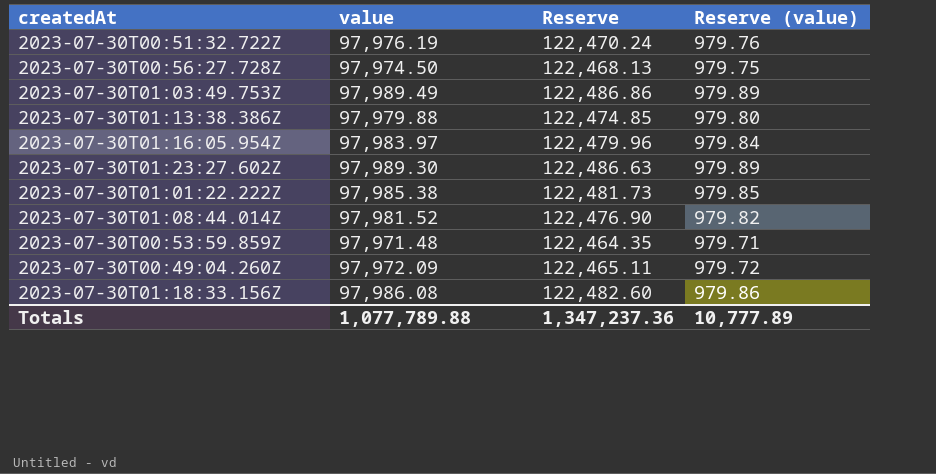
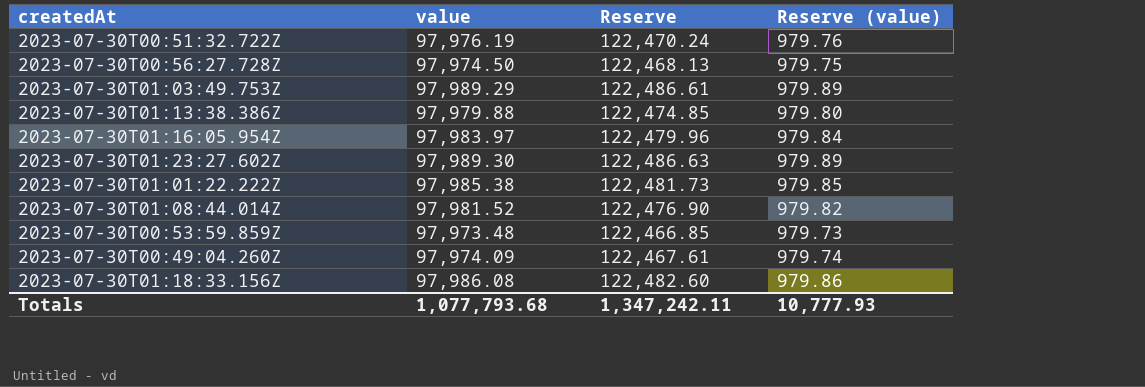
2023-07-30T01:03:49.753Z | value: 97,989.49 -> 97,989.29
2023-07-30T01:03:49.753Z | Reserve: 122,486.86 -> 122,486.61
2023-07-30T00:53:59.859Z | value: 97,971.48 -> 97,973.48
2023-07-30T00:53:59.859Z | Reserve: 122,464.35 -> 122,466.85
2023-07-30T00:53:59.859Z | Reserve (value): 979.71 -> 979.73
2023-07-30T00:49:04.260Z | value: 97,972.09 -> 97,974.09
2023-07-30T00:49:04.260Z | Reserve: 122,465.11 -> 122,467.61
2023-07-30T00:49:04.260Z | Reserve (value): 979.72 -> 979.74
Totals | value: 1,077,789.88 -> 1,077,793.68
Totals | Reserve: 1,347,237.36 -> 1,347,242.11
Totals | Reserve (value): 10,777.89 -> 10,777.93

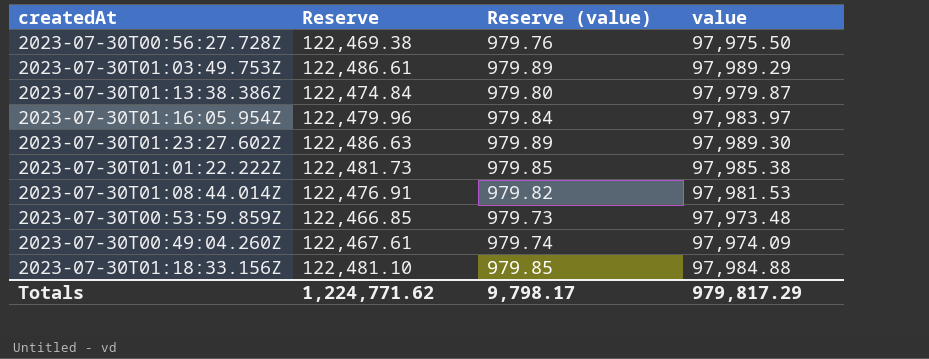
column value | position: 2 -> 4
row 2023-07-30T00:51:32.722Z: 97,976.19 | 122,470.24 | 979.76 -> none
2023-07-30T00:56:27.728Z | Reserve: 122,468.13 -> 122,469.38
2023-07-30T00:56:27.728Z | Reserve (value): 979.75 -> 979.76
2023-07-30T00:56:27.728Z | value: 97,974.50 -> 97,975.50
2023-07-30T01:13:38.386Z | Reserve: 122,474.85 -> 122,474.84
2023-07-30T01:13:38.386Z | value: 97,979.88 -> 97,979.87
2023-07-30T01:08:44.014Z | Reserve: 122,476.90 -> 122,476.91
2023-07-30T01:08:44.014Z | value: 97,981.52 -> 97,981.53
2023-07-30T01:18:33.156Z | Reserve: 122,482.60 -> 122,481.10
2023-07-30T01:18:33.156Z | Reserve (value): 979.86 -> 979.85
2023-07-30T01:18:33.156Z | value: 97,986.08 -> 97,984.88
Totals | Reserve: 1,347,242.11 -> 1,224,771.62
Totals | Reserve (value): 10,777.93 -> 9,798.17
Totals | value: 1,077,793.68 -> 979,817.29

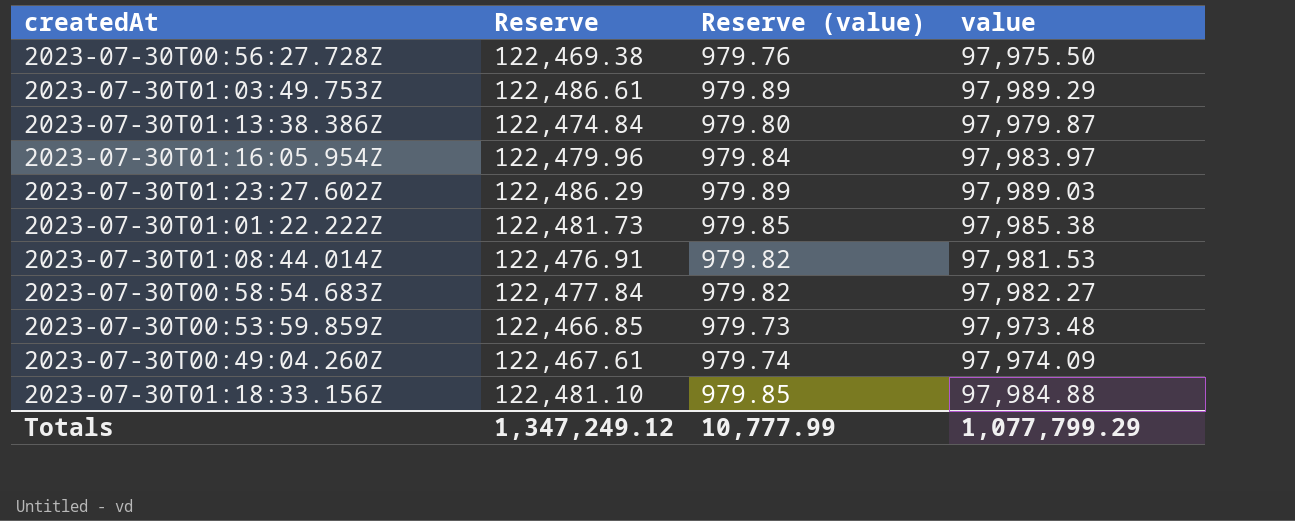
2023-07-30T01:23:27.602Z | Reserve: 122,486.63 -> 122,486.29
2023-07-30T01:23:27.602Z | value: 97,989.30 -> 97,989.03
row 2023-07-30T00:58:54.683Z: none -> 122,477.84 | 979.82 | 97,982.27
Totals | Reserve: 1,224,771.62 -> 1,347,249.12
Totals | Reserve (value): 9,798.17 -> 10,777.99
Totals | value: 979,817.29 -> 1,077,799.29

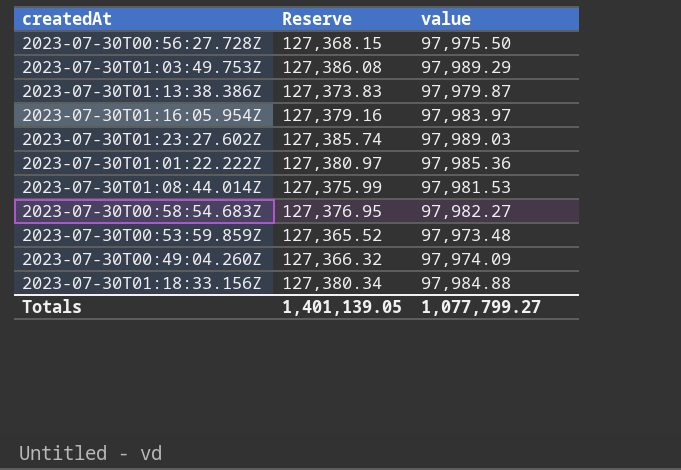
column Reserve (value) | formula: [value] * 0.01 -> none
column Reserve | formula: [value] * 1.25 -> [value] * 1.3
2023-07-30T01:01:22.222Z | value: 97,985.38 -> 97,985.36
Totals | Reserve: 1,347,249.12 -> 1,401,139.05
Totals | value: 1,077,799.29 -> 1,077,799.27

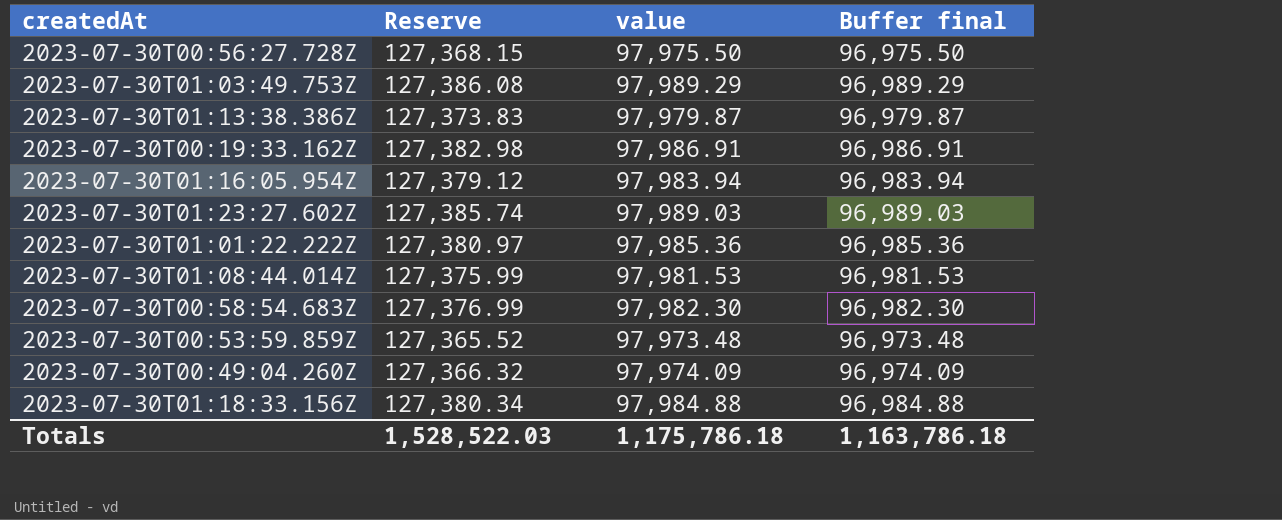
column Buffer final | formula: none -> [value] - 1000
row 2023-07-30T00:19:33.162Z: none -> 127,382.98 | 97,986.91 | 96,986.91
2023-07-30T01:16:05.954Z | Reserve: 127,379.16 -> 127,379.12
2023-07-30T01:16:05.954Z | value: 97,983.97 -> 97,983.94
2023-07-30T00:58:54.683Z | Reserve: 127,376.95 -> 127,376.99
2023-07-30T00:58:54.683Z | value: 97,982.27 -> 97,982.30
Totals | Reserve: 1,401,139.05 -> 1,528,522.03
Totals | value: 1,077,799.27 -> 1,175,786.18

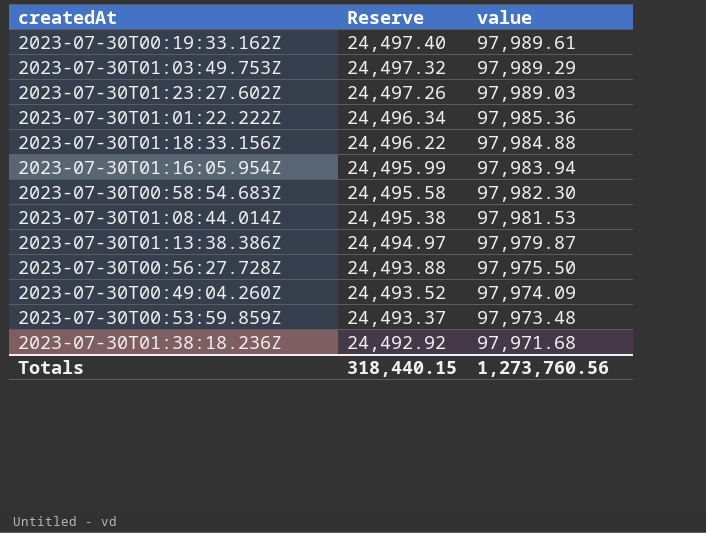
row order: none -> Reserve descending
column Buffer final | formula: [value] - 1000 -> none
column Reserve | formula: [value] * 1.3 -> [value] * 0.25
2023-07-30T00:19:33.162Z | value: 97,986.91 -> 97,989.61
row 2023-07-30T01:38:18.236Z: none -> 24,492.92 | 97,971.68
Totals | Reserve: 1,528,522.03 -> 318,440.15
Totals | value: 1,175,786.18 -> 1,273,760.56

